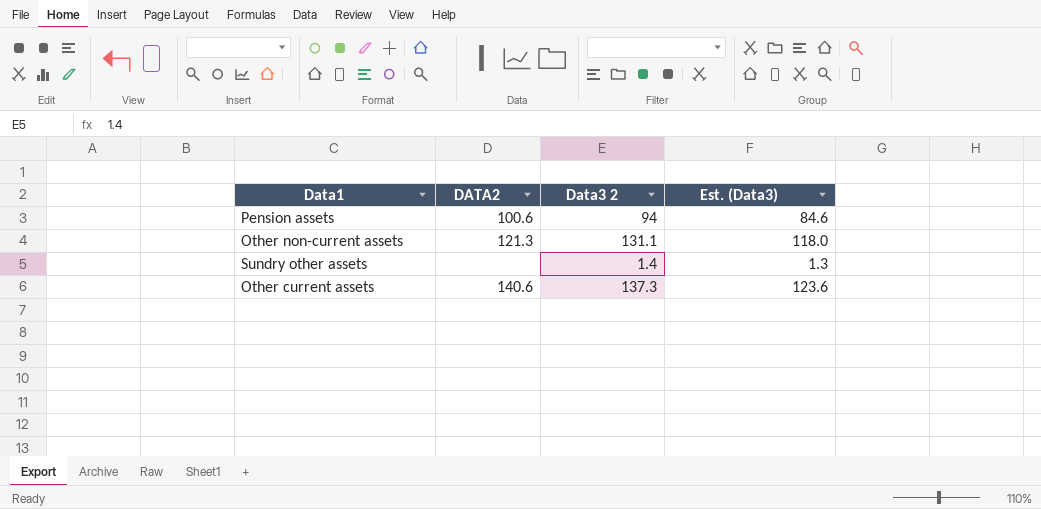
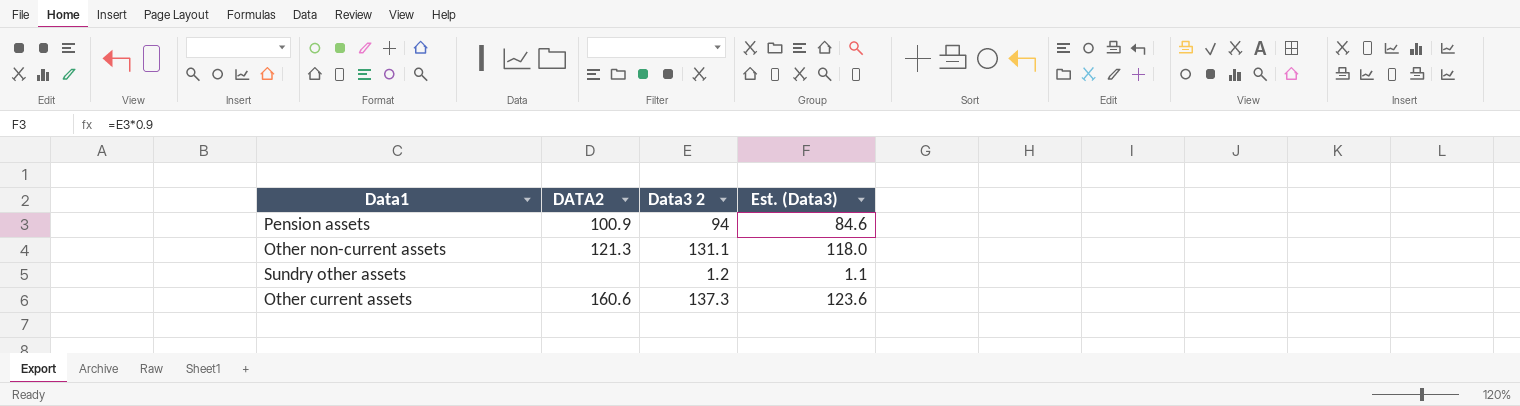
Pension assets | DATA2: 100.6 -> 100.9
Sundry other assets | Data3 2: 1.4 -> 1.2
Sundry other assets | Est. (Data3): 1.3 -> 1.1
Other current assets | DATA2: 140.6 -> 160.6

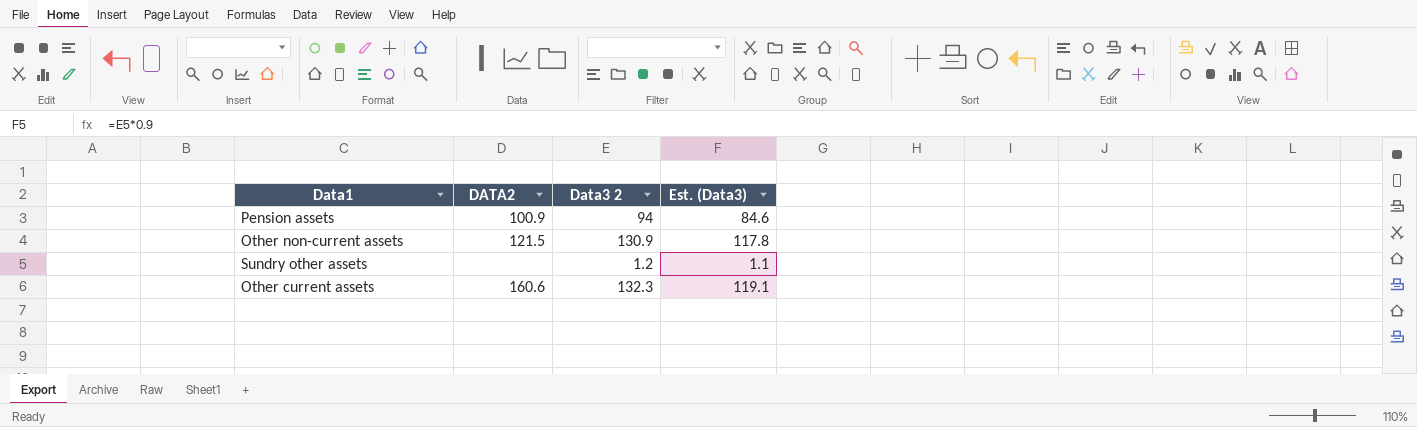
Other non-current assets | DATA2: 121.3 -> 121.5
Other non-current assets | Data3 2: 131.1 -> 130.9
Other non-current assets | Est. (Data3): 118.0 -> 117.8
Other current assets | Data3 2: 137.3 -> 132.3
Other current assets | Est. (Data3): 123.6 -> 119.1

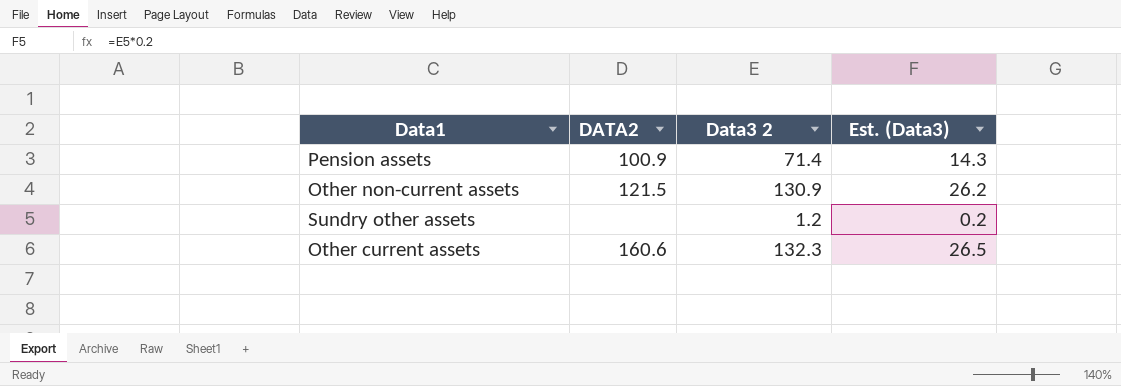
column Est. (Data3) | formula: [Data3 2] * 0.9 -> [Data3 2] * 0.2
Pension assets | Data3 2: 94 -> 71.4

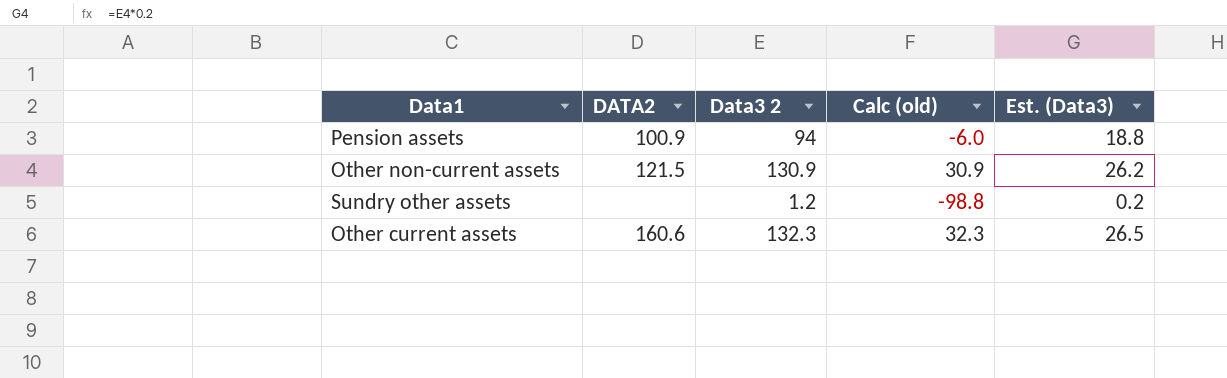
column Calc (old) | formula: none -> [Data3 2] - 100
Pension assets | Data3 2: 71.4 -> 94
Pension assets | Est. (Data3): 14.3 -> 18.8

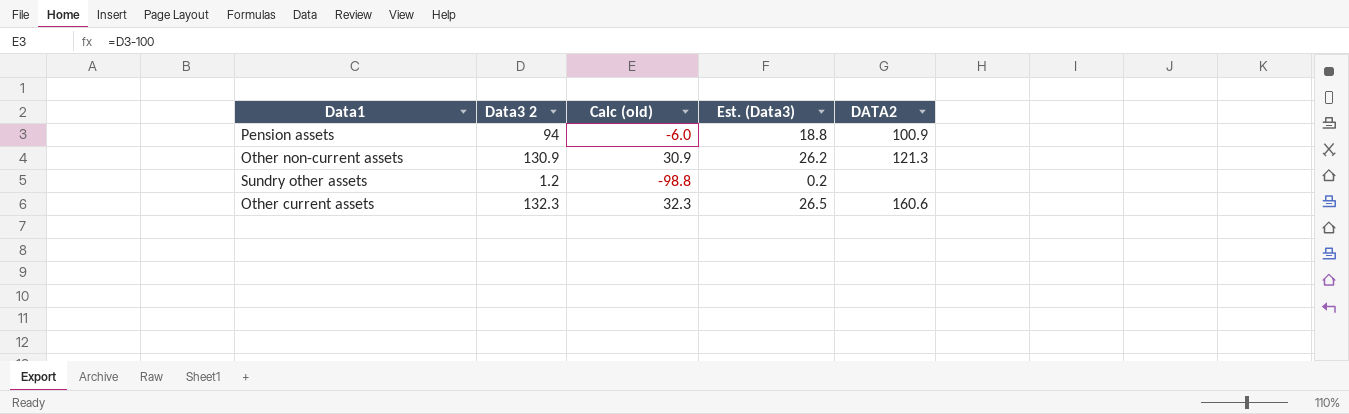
column DATA2 | position: 2 -> 5
Other non-current assets | DATA2: 121.5 -> 121.3

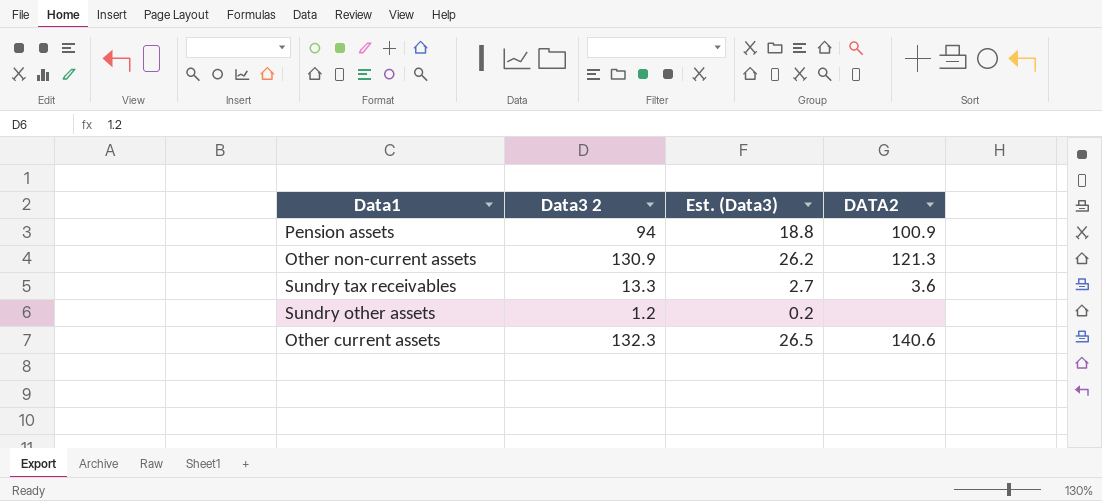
column Calc (old) | formula: [Data3 2] - 100 -> none
row Sundry tax receivables: none -> 13.3 | 2.7 | 3.6
Other current assets | DATA2: 160.6 -> 140.6

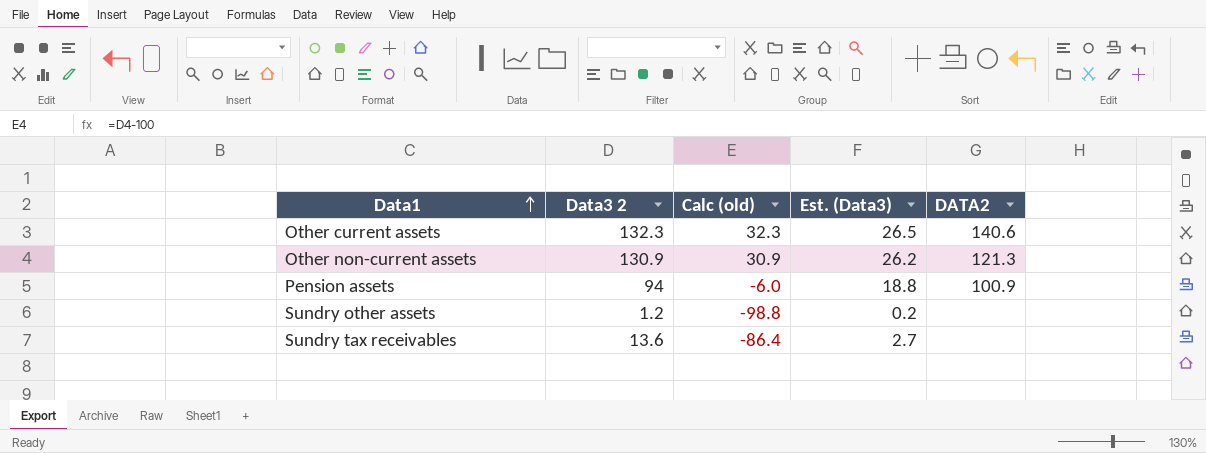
row order: none -> Data1 ascending
column Calc (old) | formula: none -> [Data3 2] - 100
Sundry tax receivables | Data3 2: 13.3 -> 13.6
Sundry tax receivables | DATA2: 3.6 -> none

